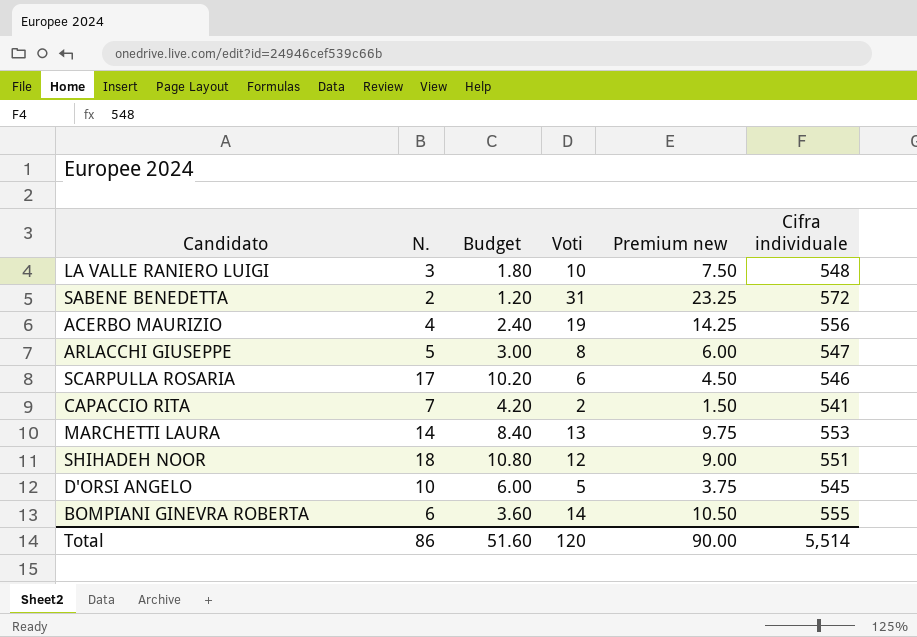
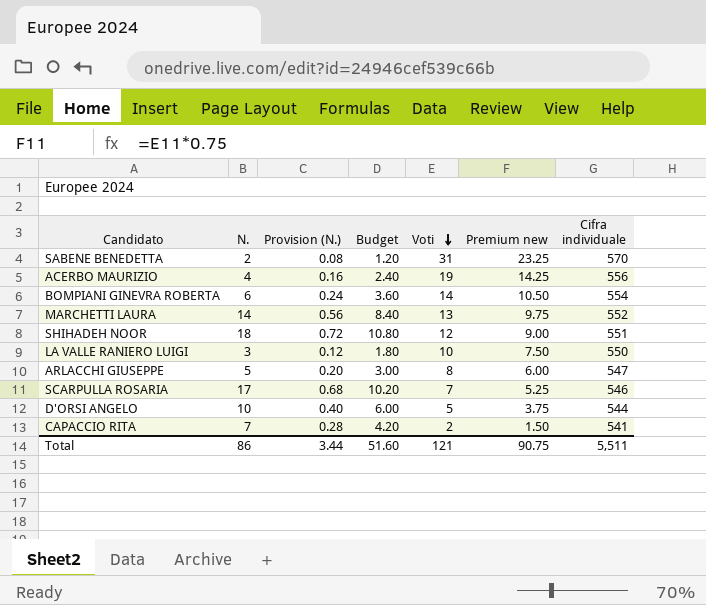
row order: none -> Voti descending
column Provision (N.) | formula: none -> [N.] * 0.04
SABENE BENEDETTA | Cifra individuale: 572 -> 570
BOMPIANI GINEVRA ROBERTA | Cifra individuale: 555 -> 554
MARCHETTI LAURA | Cifra individuale: 553 -> 552
LA VALLE RANIERO LUIGI | Cifra individuale: 548 -> 550
SCARPULLA ROSARIA | Voti: 6 -> 7
SCARPULLA ROSARIA | Premium new: 4.50 -> 5.25
D'ORSI ANGELO | Cifra individuale: 545 -> 544
Total | Voti: 120 -> 121
Total | Premium new: 90.00 -> 90.75
Total | Cifra individuale: 5,514 -> 5,511

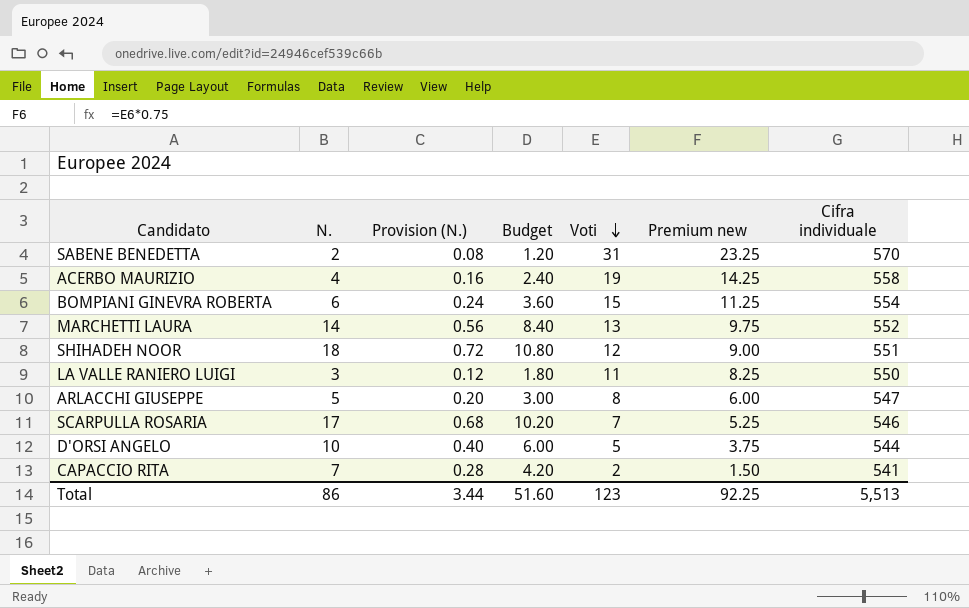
ACERBO MAURIZIO | Cifra individuale: 556 -> 558
BOMPIANI GINEVRA ROBERTA | Voti: 14 -> 15
BOMPIANI GINEVRA ROBERTA | Premium new: 10.50 -> 11.25
LA VALLE RANIERO LUIGI | Voti: 10 -> 11
LA VALLE RANIERO LUIGI | Premium new: 7.50 -> 8.25
Total | Voti: 121 -> 123
Total | Premium new: 90.75 -> 92.25
Total | Cifra individuale: 5,511 -> 5,513

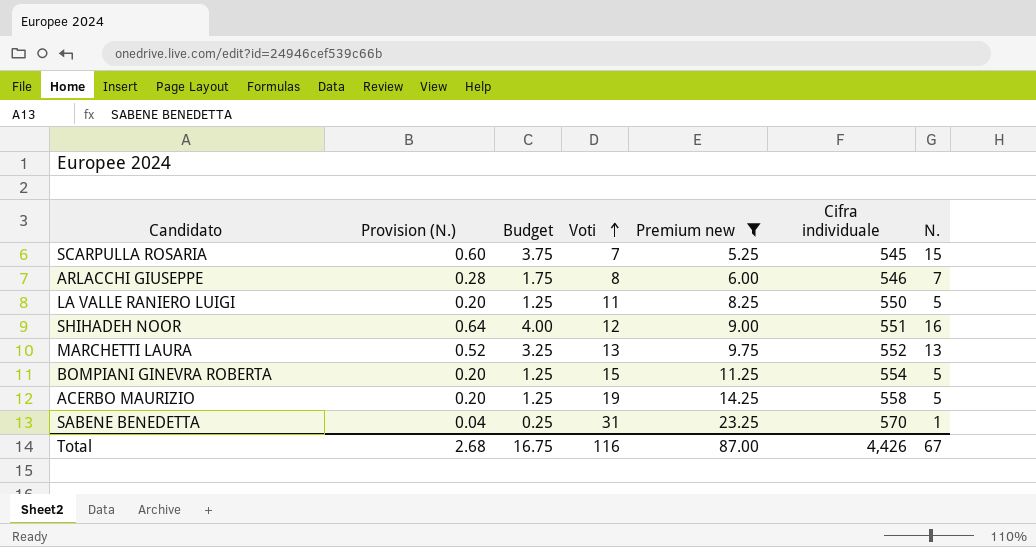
filter: none -> Premium new >= 5.25
row order: Voti descending -> Voti ascending
column Budget | formula: [N.] * 0.6 -> [N.] * 0.25
column N. | position: 2 -> 7
SCARPULLA ROSARIA | Provision (N.): 0.68 -> 0.60
SCARPULLA ROSARIA | Cifra individuale: 546 -> 545
SCARPULLA ROSARIA | N.: 17 -> 15
ARLACCHI GIUSEPPE | Provision (N.): 0.20 -> 0.28
ARLACCHI GIUSEPPE | Cifra individuale: 547 -> 546
ARLACCHI GIUSEPPE | N.: 5 -> 7
LA VALLE RANIERO LUIGI | Provision (N.): 0.12 -> 0.20
LA VALLE RANIERO LUIGI | N.: 3 -> 5
SHIHADEH NOOR | Provision (N.): 0.72 -> 0.64
SHIHADEH NOOR | N.: 18 -> 16
MARCHETTI LAURA | Provision (N.): 0.56 -> 0.52
MARCHETTI LAURA | N.: 14 -> 13
BOMPIANI GINEVRA ROBERTA | Provision (N.): 0.24 -> 0.20
BOMPIANI GINEVRA ROBERTA | N.: 6 -> 5
ACERBO MAURIZIO | Provision (N.): 0.16 -> 0.20
ACERBO MAURIZIO | N.: 4 -> 5
SABENE BENEDETTA | Provision (N.): 0.08 -> 0.04
SABENE BENEDETTA | N.: 2 -> 1
Total | Provision (N.): 3.44 -> 2.68
Total | Budget: 51.60 -> 16.75
Total | Voti: 123 -> 116
Total | Premium new: 92.25 -> 87.00
Total | Cifra individuale: 5,513 -> 4,426
Total | N.: 86 -> 67

